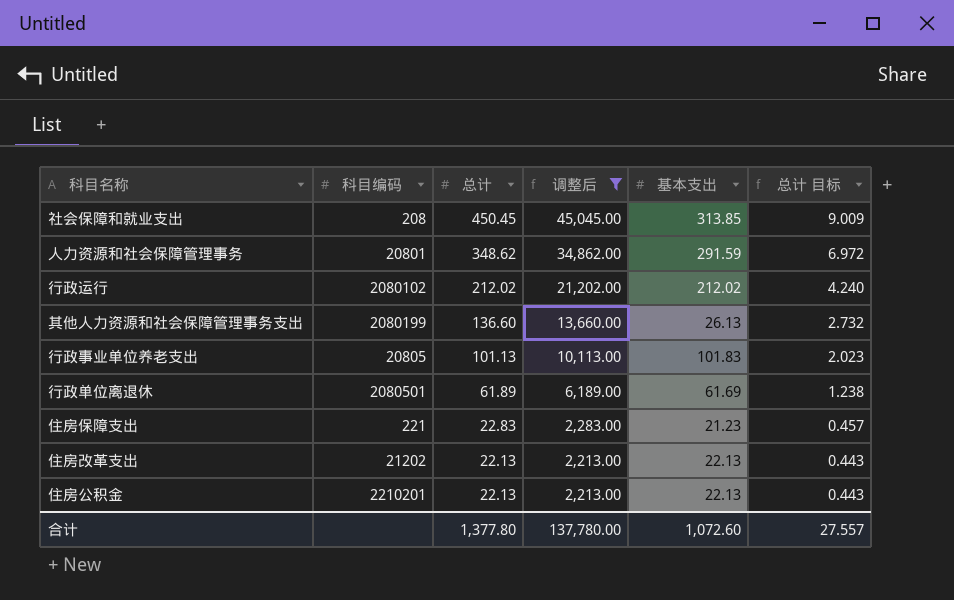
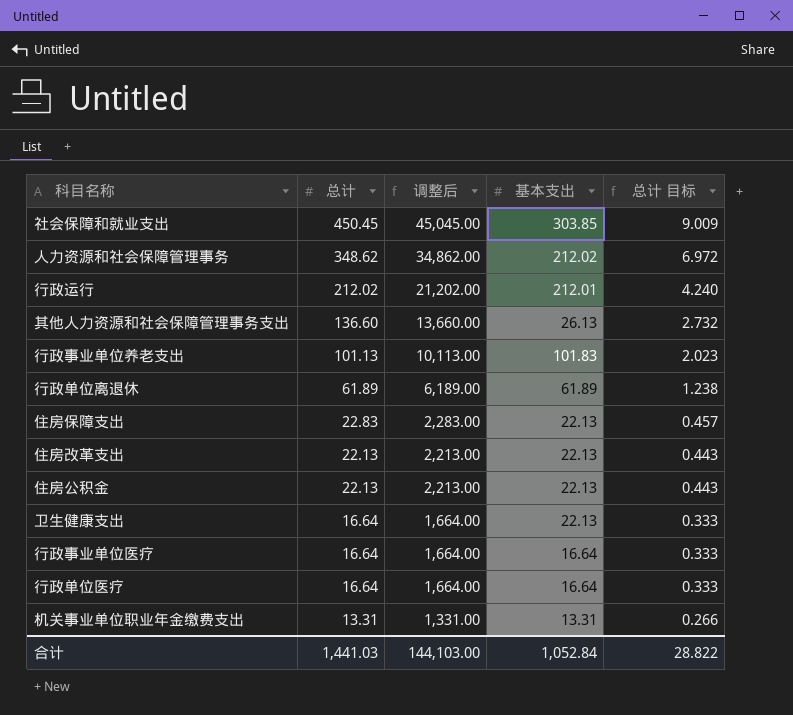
filter: 调整后 >= 2,213.00 -> none
column 科目编码 | position: 2 -> none
社会保障和就业支出 | 基本支出: 313.85 -> 303.85
人力资源和社会保障管理事务 | 基本支出: 291.59 -> 212.02
行政运行 | 基本支出: 212.02 -> 212.01
行政单位离退休 | 基本支出: 61.69 -> 61.89
住房保障支出 | 基本支出: 21.23 -> 22.13
合计 | 总计: 1,377.80 -> 1,441.03
合计 | 调整后: 137,780.00 -> 144,103.00
合计 | 基本支出: 1,072.60 -> 1,052.84
合计 | 总计 目标: 27.557 -> 28.822

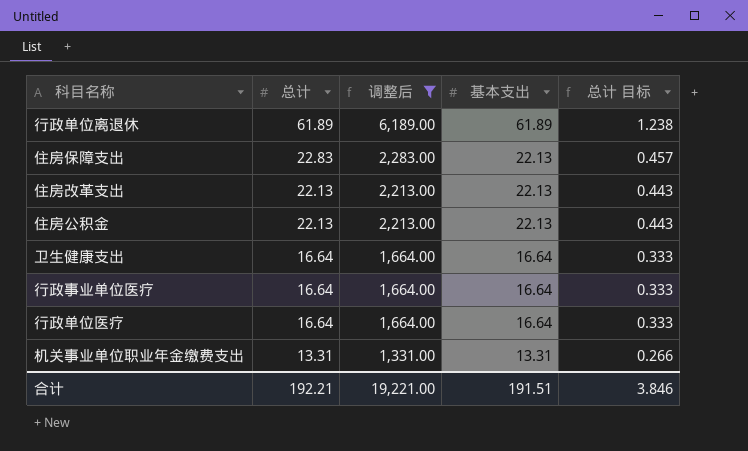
filter: none -> 调整后 <= 6,189.00
卫生健康支出 | 基本支出: 22.13 -> 16.64
合计 | 总计: 1,441.03 -> 192.21
合计 | 调整后: 144,103.00 -> 19,221.00
合计 | 基本支出: 1,052.84 -> 191.51
合计 | 总计 目标: 28.822 -> 3.846

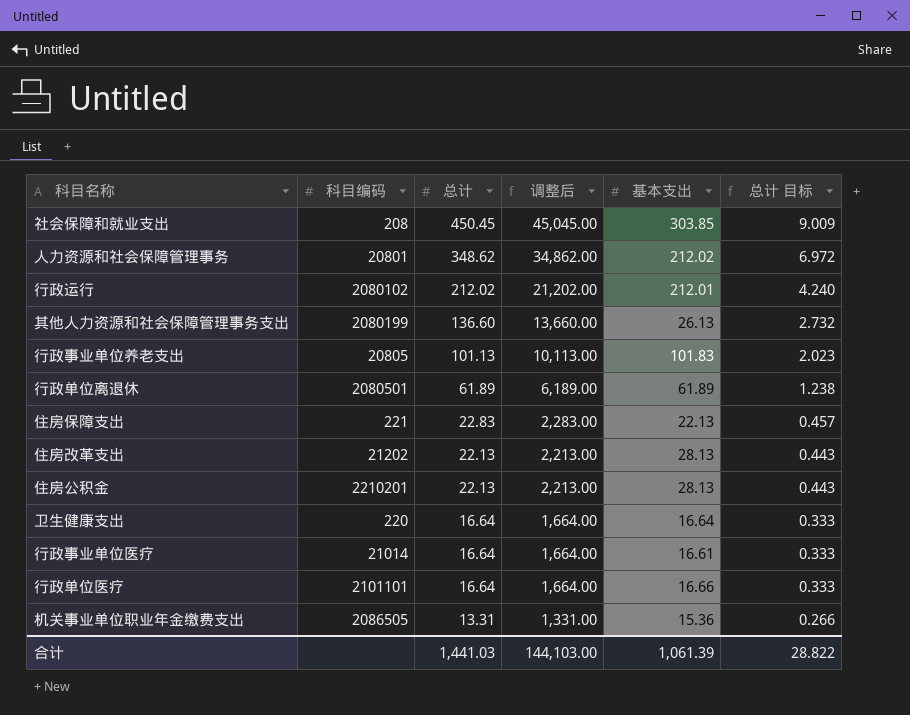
filter: 调整后 <= 6,189.00 -> none
column 科目编码 | position: none -> 2
住房改革支出 | 基本支出: 22.13 -> 28.13
住房公积金 | 基本支出: 22.13 -> 28.13
行政事业单位医疗 | 基本支出: 16.64 -> 16.61
行政单位医疗 | 基本支出: 16.64 -> 16.66
机关事业单位职业年金缴费支出 | 基本支出: 13.31 -> 15.36
合计 | 总计: 192.21 -> 1,441.03
合计 | 调整后: 19,221.00 -> 144,103.00
合计 | 基本支出: 191.51 -> 1,061.39
合计 | 总计 目标: 3.846 -> 28.822

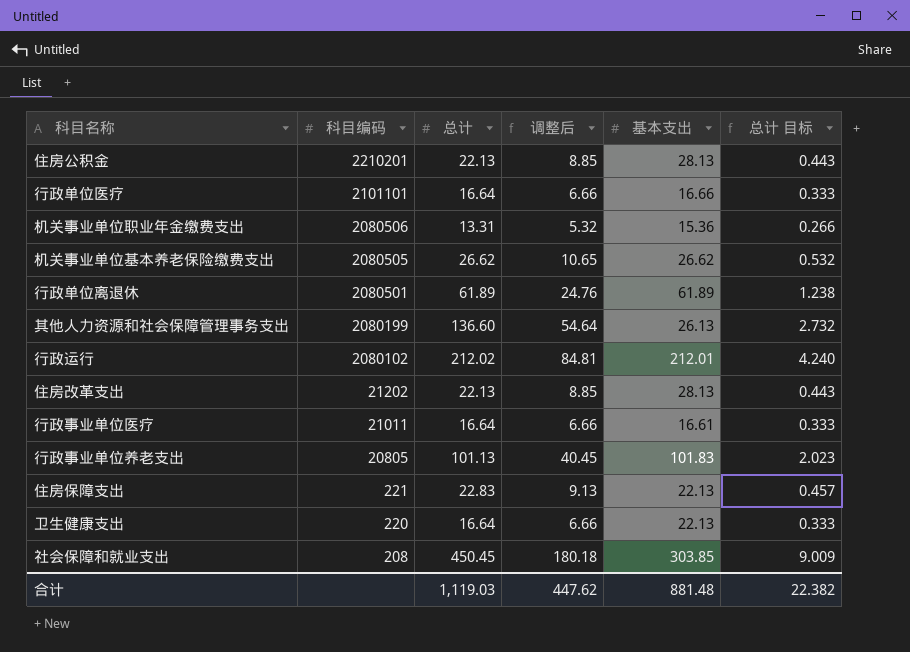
row order: 总计 descending -> 科目编码 descending
column 调整后 | formula: [总计] * 100 -> [总计] * 0.4
row 人力资源和社会保障管理事务: 20801 | 348.62 | 34,862.00 | 212.02 | 6.972 -> none
机关事业单位职业年金缴费支出 | 科目编码: 2086505 -> 2080506
row 机关事业单位基本养老保险缴费支出: none -> 2080505 | 26.62 | 10.65 | 26.62 | 0.532
行政事业单位医疗 | 科目编码: 21014 -> 21011
卫生健康支出 | 基本支出: 16.64 -> 22.13
合计 | 总计: 1,441.03 -> 1,119.03
合计 | 调整后: 144,103.00 -> 447.62
合计 | 基本支出: 1,061.39 -> 881.48
合计 | 总计 目标: 28.822 -> 22.382

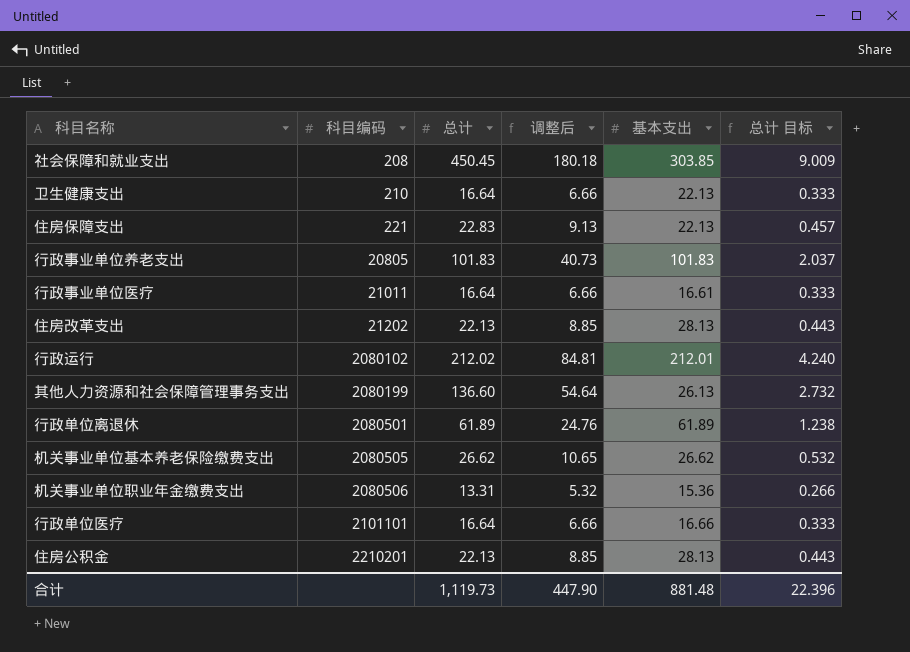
row order: 科目编码 descending -> 科目编码 ascending
卫生健康支出 | 科目编码: 220 -> 210
行政事业单位养老支出 | 总计: 101.13 -> 101.83
行政事业单位养老支出 | 调整后: 40.45 -> 40.73
行政事业单位养老支出 | 总计 目标: 2.023 -> 2.037
合计 | 总计: 1,119.03 -> 1,119.73
合计 | 调整后: 447.62 -> 447.90
合计 | 总计 目标: 22.382 -> 22.396

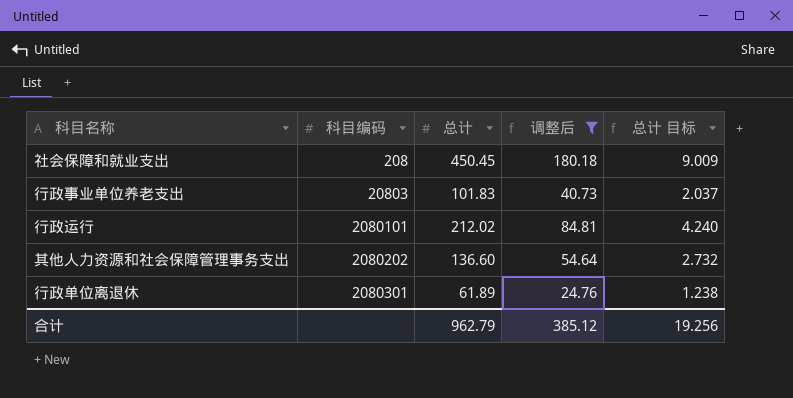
filter: none -> 调整后 >= 24.76
column 基本支出 | position: 5 -> none
行政事业单位养老支出 | 科目编码: 20805 -> 20803
行政运行 | 科目编码: 2080102 -> 2080101
其他人力资源和社会保障管理事务支出 | 科目编码: 2080199 -> 2080202
行政单位离退休 | 科目编码: 2080501 -> 2080301
合计 | 总计: 1,119.73 -> 962.79
合计 | 调整后: 447.90 -> 385.12
合计 | 总计 目标: 22.396 -> 19.256

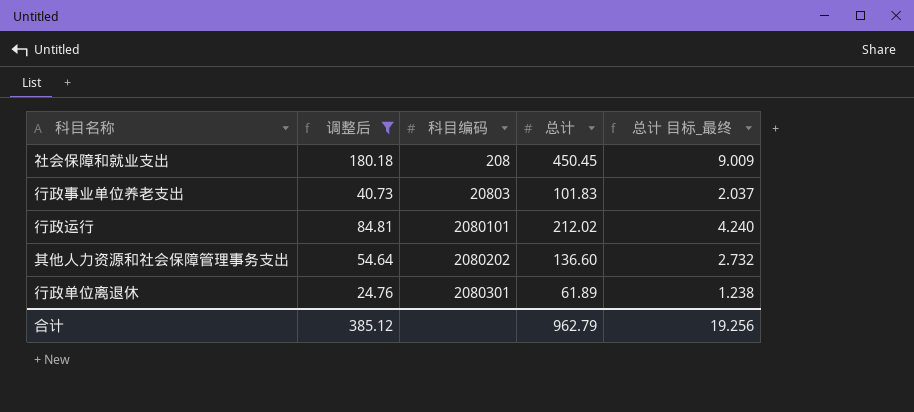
column 调整后 | position: 4 -> 2
column name: 总计 目标 -> 总计 目标_最终

